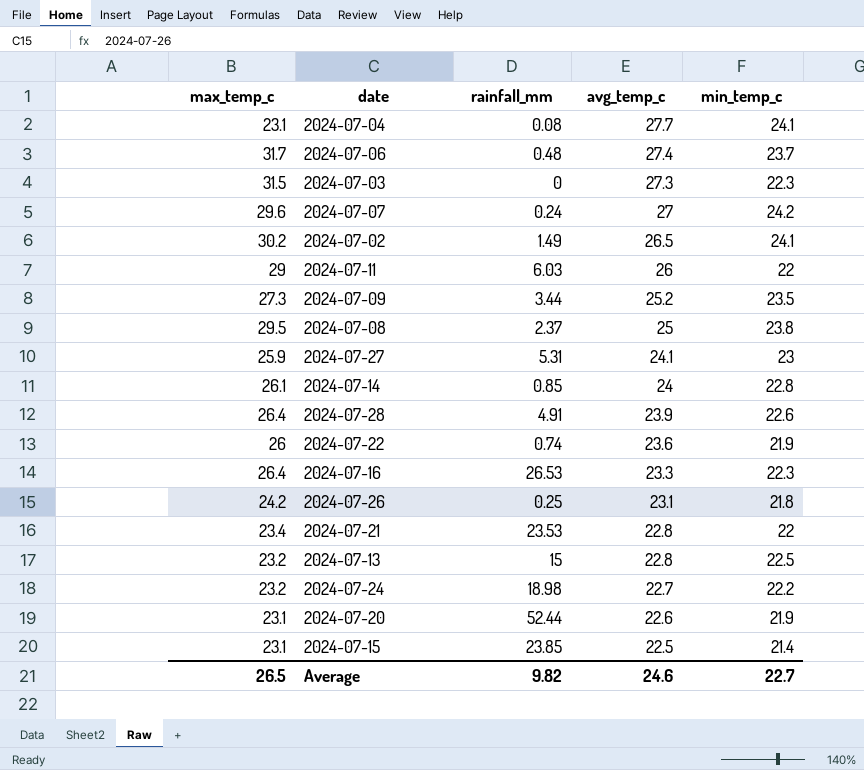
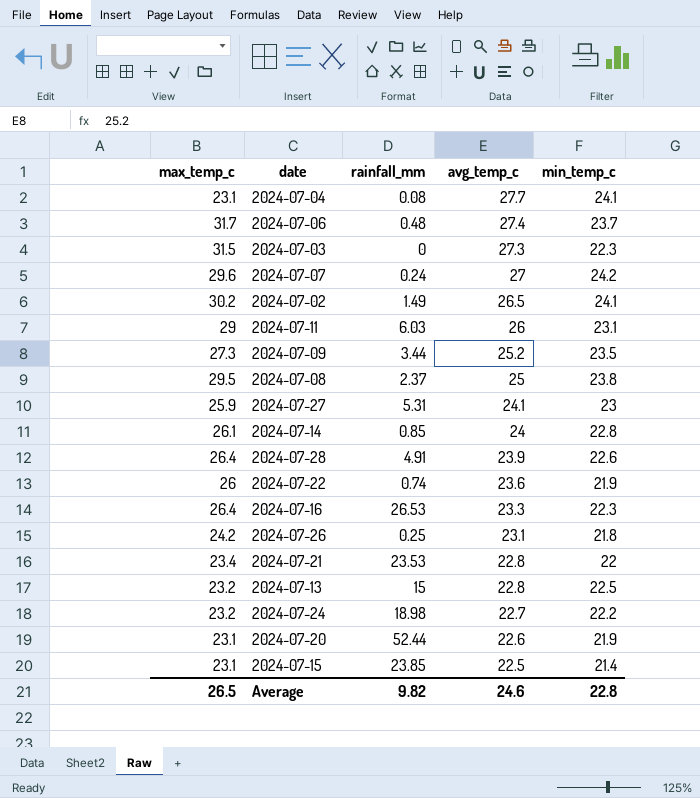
2024-07-11 | min_temp_c: 22 -> 23.1
Average | min_temp_c: 22.7 -> 22.8

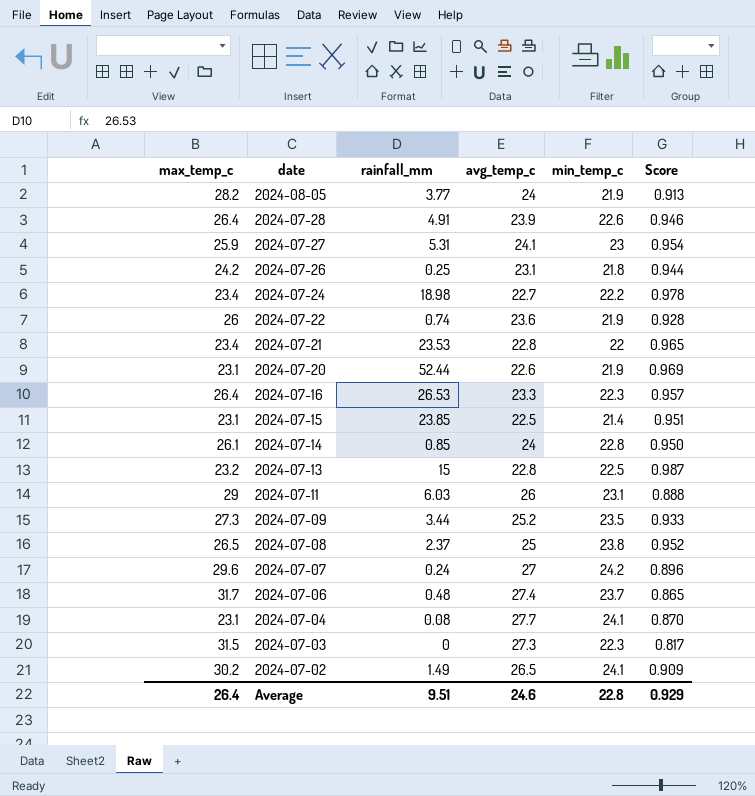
row order: avg_temp_c descending -> date descending
column Score | formula: none -> [min_temp_c] / [avg_temp_c]
row 2024-08-05: none -> 28.2 | 3.77 | 24 | 21.9 | 0.913
2024-07-24 | max_temp_c: 23.2 -> 23.4
2024-07-08 | max_temp_c: 29.5 -> 26.5
Average | max_temp_c: 26.5 -> 26.4
Average | rainfall_mm: 9.82 -> 9.51

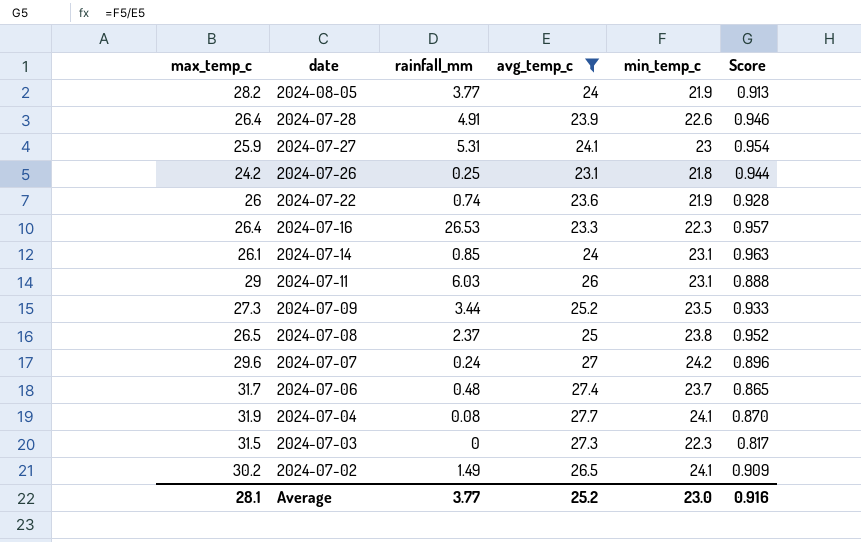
filter: none -> avg_temp_c >= 23.1
2024-07-14 | min_temp_c: 22.8 -> 23.1
2024-07-14 | Score: 0.950 -> 0.963
2024-07-04 | max_temp_c: 23.1 -> 31.9
Average | max_temp_c: 26.4 -> 28.1
Average | rainfall_mm: 9.51 -> 3.77
Average | avg_temp_c: 24.6 -> 25.2
Average | min_temp_c: 22.8 -> 23.0
Average | Score: 0.929 -> 0.916

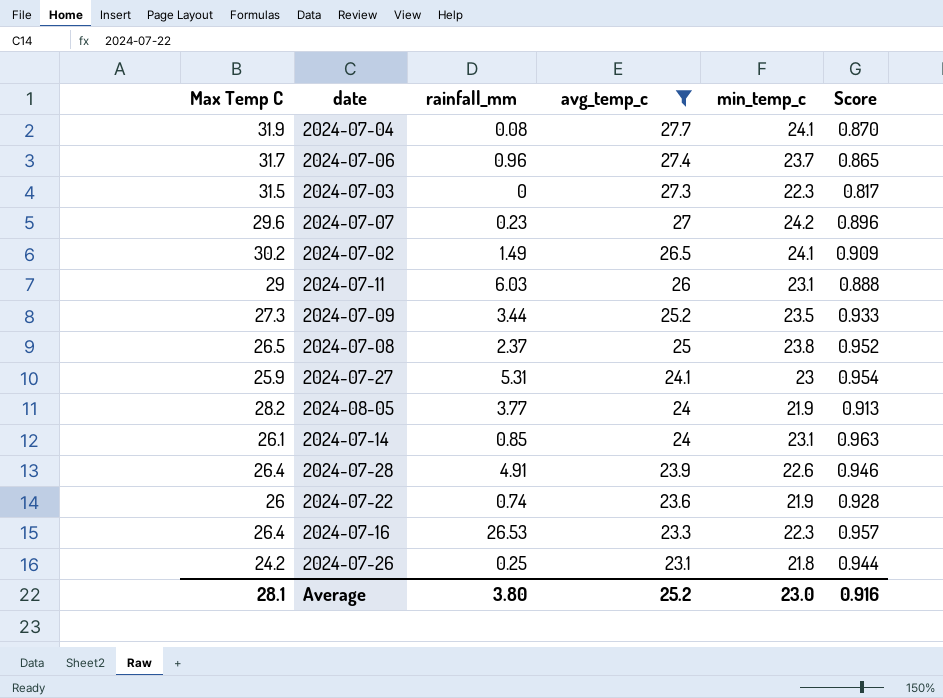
row order: date descending -> avg_temp_c descending
column name: max_temp_c -> Max Temp C
2024-07-06 | rainfall_mm: 0.48 -> 0.96
2024-07-07 | rainfall_mm: 0.24 -> 0.23
Average | rainfall_mm: 3.77 -> 3.80

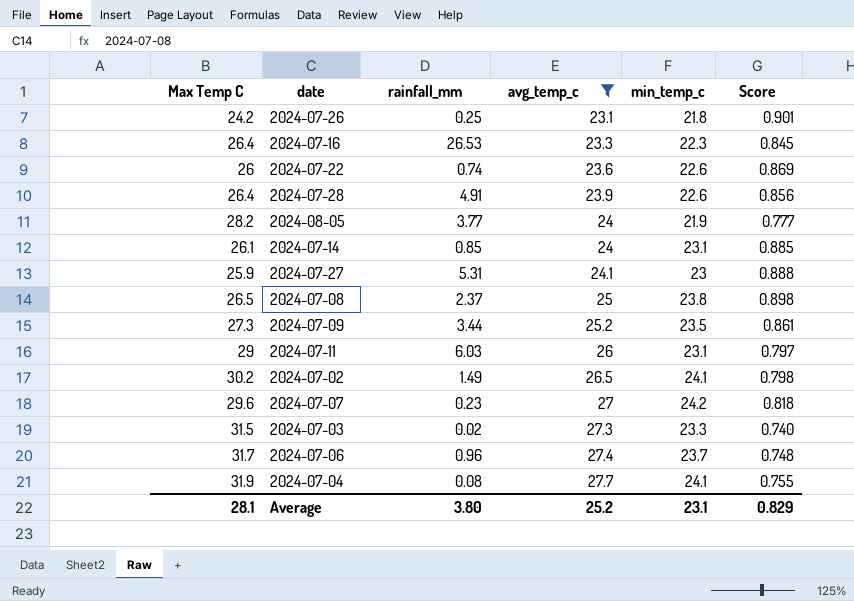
row order: avg_temp_c descending -> avg_temp_c ascending
column Score | formula: [min_temp_c] / [avg_temp_c] -> [min_temp_c] / [Max Temp C]
2024-07-22 | min_temp_c: 21.9 -> 22.6
2024-07-03 | rainfall_mm: 0 -> 0.02
2024-07-03 | min_temp_c: 22.3 -> 23.3
Average | min_temp_c: 23.0 -> 23.1
Average | Score: 0.916 -> 0.829

